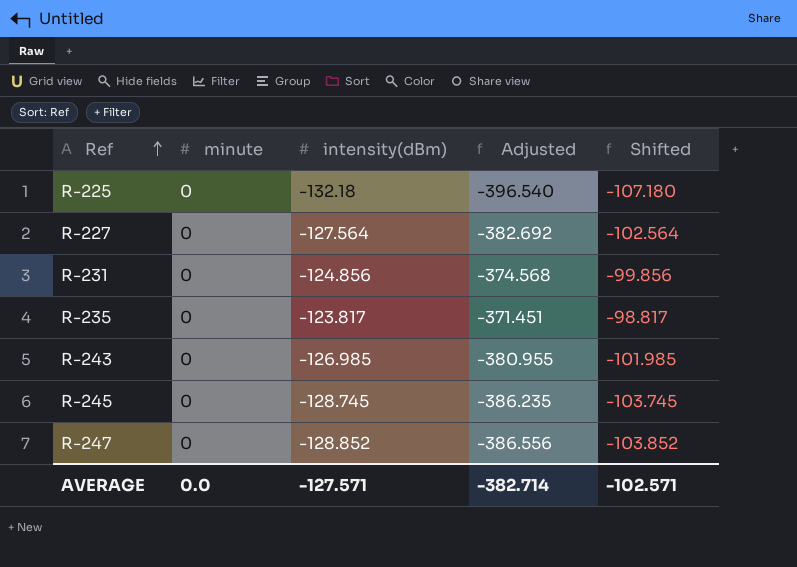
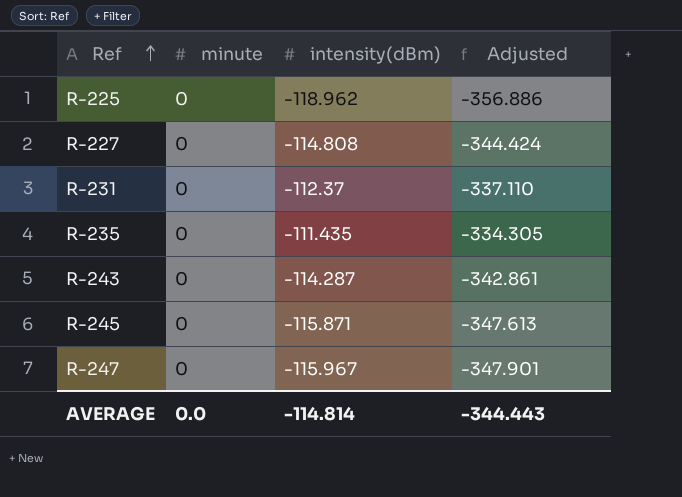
column Shifted | formula: [intensity(dBm)] + 25 -> none
R-225 | intensity(dBm): -132.18 -> -118.962
R-225 | Adjusted: -396.540 -> -356.886
R-227 | intensity(dBm): -127.564 -> -114.808
R-227 | Adjusted: -382.692 -> -344.424
R-231 | intensity(dBm): -124.856 -> -112.37
R-231 | Adjusted: -374.568 -> -337.110
R-235 | intensity(dBm): -123.817 -> -111.435
R-235 | Adjusted: -371.451 -> -334.305
R-243 | intensity(dBm): -126.985 -> -114.287
R-243 | Adjusted: -380.955 -> -342.861
R-245 | intensity(dBm): -128.745 -> -115.871
R-245 | Adjusted: -386.235 -> -347.613
R-247 | intensity(dBm): -128.852 -> -115.967
R-247 | Adjusted: -386.556 -> -347.901
AVERAGE | intensity(dBm): -127.571 -> -114.814
AVERAGE | Adjusted: -382.714 -> -344.443

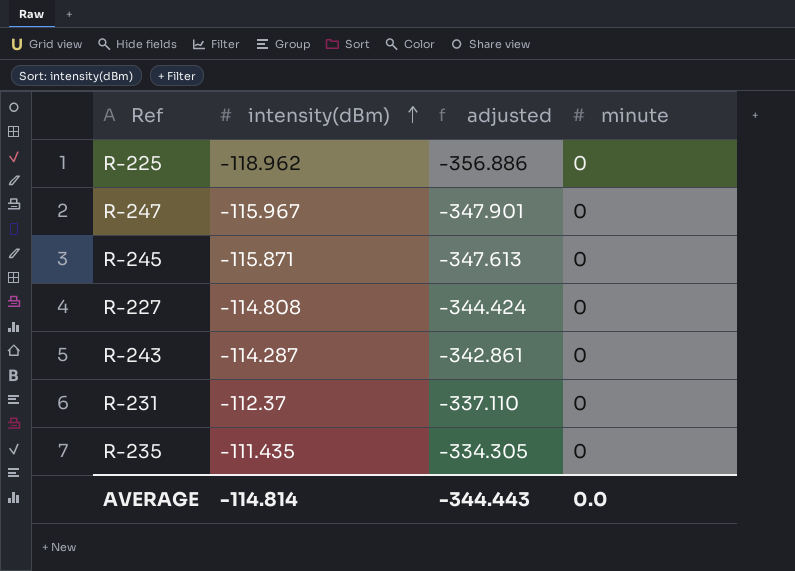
row order: Ref ascending -> intensity(dBm) ascending
column name: Adjusted -> adjusted
column minute | position: 2 -> 4

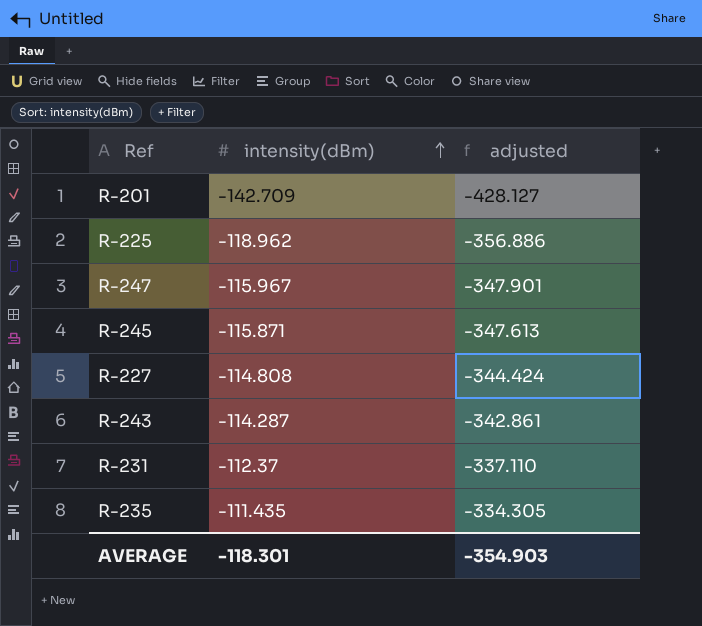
column minute | position: 4 -> none
row R-201: none -> -142.709 | -428.127
AVERAGE | intensity(dBm): -114.814 -> -118.301
AVERAGE | adjusted: -344.443 -> -354.903

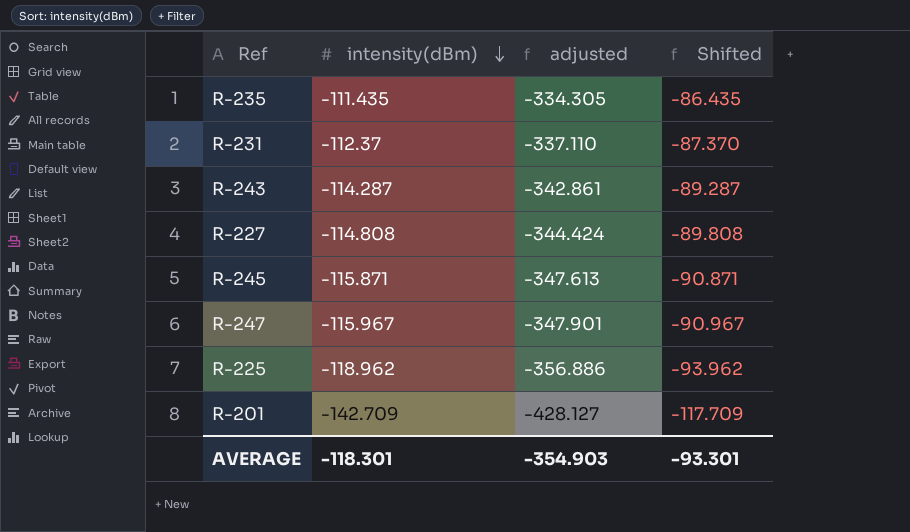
row order: intensity(dBm) ascending -> intensity(dBm) descending
column Shifted | formula: none -> [intensity(dBm)] + 25

